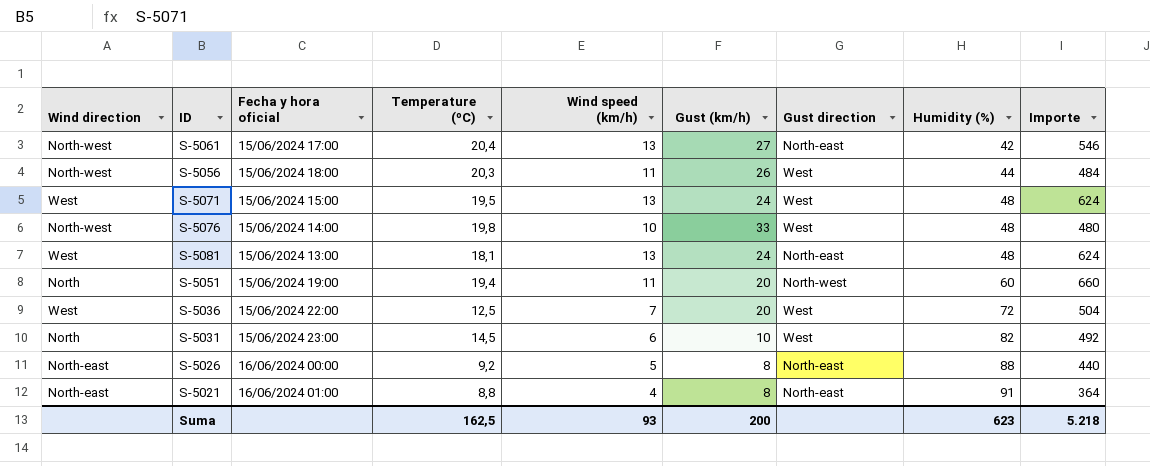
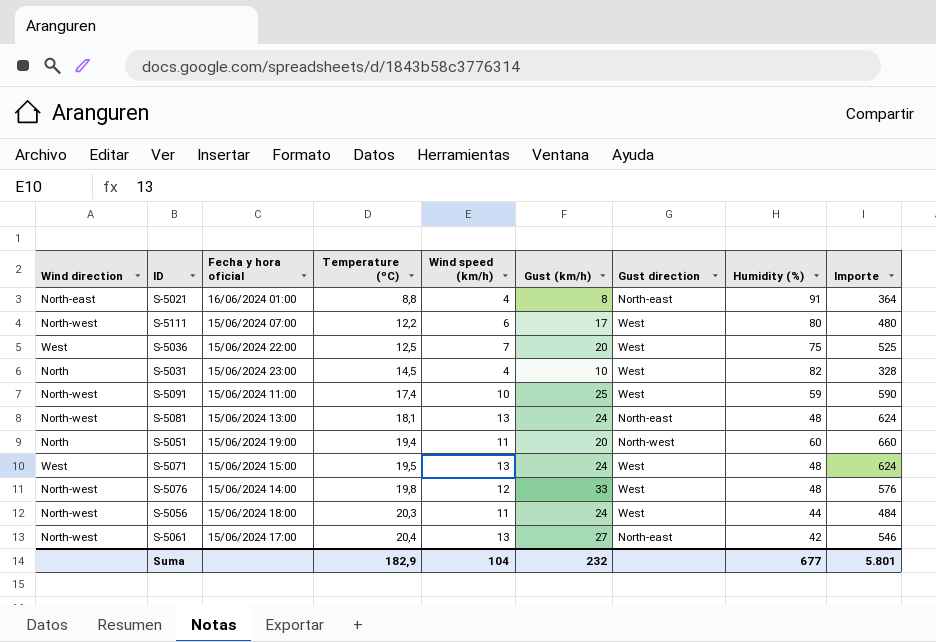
row order: Humidity (%) ascending -> Temperature (ºC) ascending
row S-5026: North-east | 16/06/2024 00:00 | 9,2 | 5 | 8 | North-east | 88 | 440 -> none
row S-5111: none -> North-west | 15/06/2024 07:00 | 12,2 | 6 | 17 | West | 80 | 480
S-5036 | Humidity (%): 72 -> 75
S-5036 | Importe: 504 -> 525
S-5031 | Wind speed (km/h): 6 -> 4
S-5031 | Importe: 492 -> 328
row S-5091: none -> North-west | 15/06/2024 11:00 | 17,4 | 10 | 25 | West | 59 | 590
S-5081 | Wind direction: West -> North-west
S-5076 | Wind speed (km/h): 10 -> 12
S-5076 | Importe: 480 -> 576
S-5056 | Gust (km/h): 26 -> 24
Suma | Temperature (ºC): 162,5 -> 182,9
Suma | Wind speed (km/h): 93 -> 104
Suma | Gust (km/h): 200 -> 232
Suma | Humidity (%): 623 -> 677
Suma | Importe: 5.218 -> 5.801

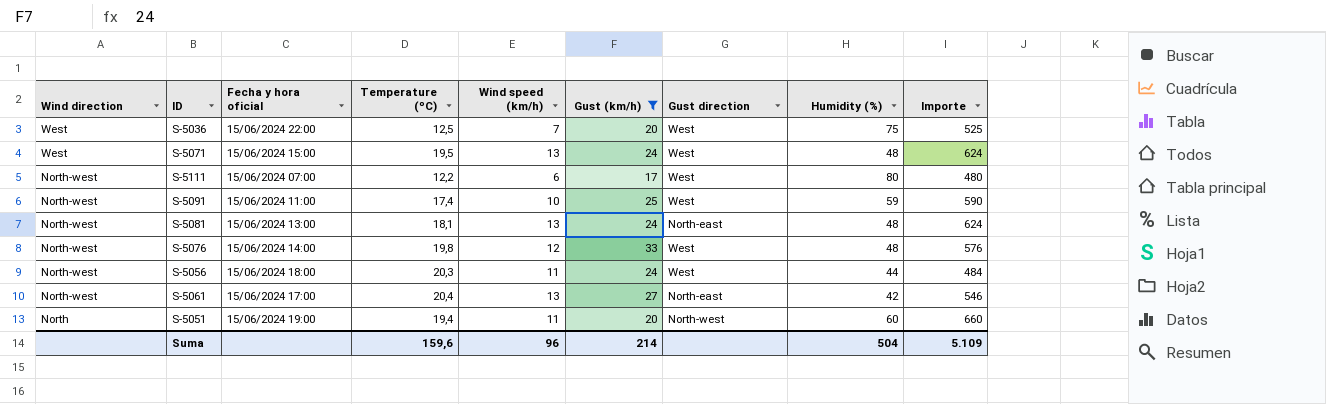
filter: none -> Gust (km/h) >= 17
row order: Temperature (ºC) ascending -> Wind direction descending
Suma | Temperature (ºC): 182,9 -> 159,6
Suma | Wind speed (km/h): 104 -> 96
Suma | Gust (km/h): 232 -> 214
Suma | Humidity (%): 677 -> 504
Suma | Importe: 5.801 -> 5.109

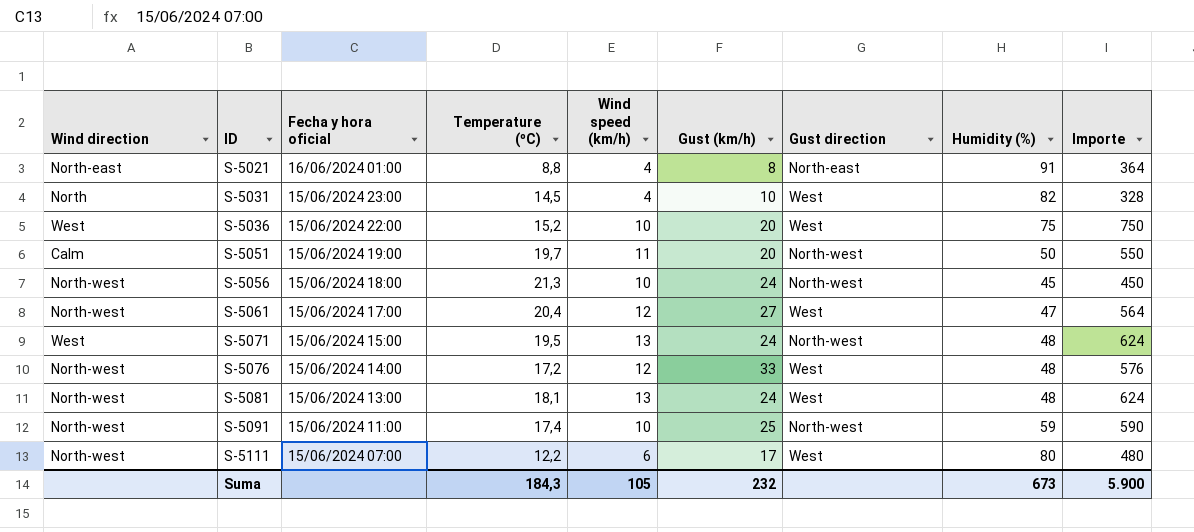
filter: Gust (km/h) >= 17 -> none
row order: Wind direction descending -> ID ascending
S-5036 | Temperature (ºC): 12,5 -> 15,2
S-5036 | Wind speed (km/h): 7 -> 10
S-5036 | Importe: 525 -> 750
S-5051 | Wind direction: North -> Calm
S-5051 | Temperature (ºC): 19,4 -> 19,7
S-5051 | Humidity (%): 60 -> 50
S-5051 | Importe: 660 -> 550
S-5056 | Temperature (ºC): 20,3 -> 21,3
S-5056 | Wind speed (km/h): 11 -> 10
S-5056 | Gust direction: West -> North-west
S-5056 | Humidity (%): 44 -> 45
S-5056 | Importe: 484 -> 450
S-5061 | Wind speed (km/h): 13 -> 12
S-5061 | Gust direction: North-east -> West
S-5061 | Humidity (%): 42 -> 47
S-5061 | Importe: 546 -> 564
S-5071 | Gust direction: West -> North-west
S-5076 | Temperature (ºC): 19,8 -> 17,2
S-5081 | Gust direction: North-east -> West
S-5091 | Gust direction: West -> North-west
Suma | Temperature (ºC): 159,6 -> 184,3
Suma | Wind speed (km/h): 96 -> 105
Suma | Gust (km/h): 214 -> 232
Suma | Humidity (%): 504 -> 673
Suma | Importe: 5.109 -> 5.900

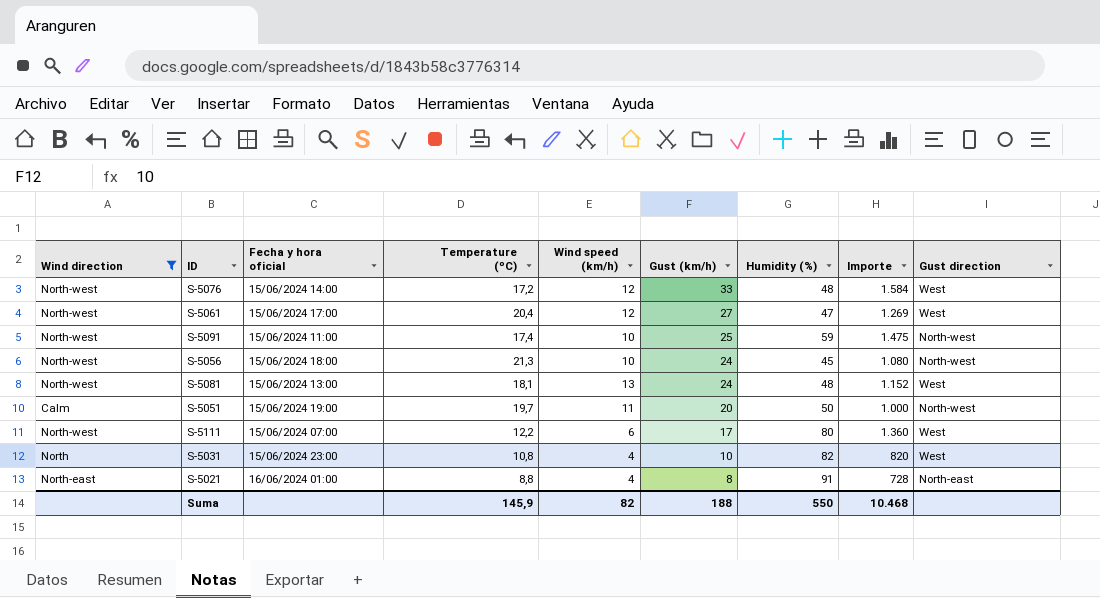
filter: none -> Wind direction != West
row order: ID ascending -> Gust (km/h) descending
column Importe | formula: [Wind speed (km/h)] * [Humidity (%)] -> [Gust (km/h)] * [Humidity (%)]
column Gust direction | position: 7 -> 9
S-5031 | Temperature (ºC): 14,5 -> 10,8
Suma | Temperature (ºC): 184,3 -> 145,9
Suma | Wind speed (km/h): 105 -> 82
Suma | Gust (km/h): 232 -> 188
Suma | Humidity (%): 673 -> 550
Suma | Importe: 5.900 -> 10.468

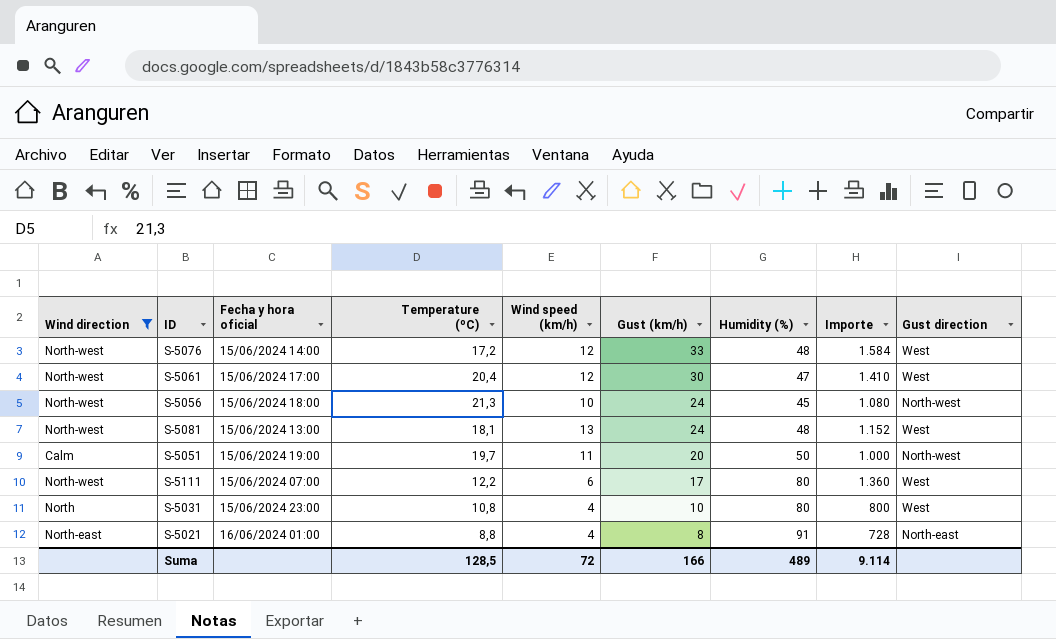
row S-5091: North-west | 15/06/2024 11:00 | 17,4 | 10 | 25 | 59 | 1.475 | North-west -> none
S-5061 | Gust (km/h): 27 -> 30
S-5061 | Importe: 1.269 -> 1.410
S-5031 | Humidity (%): 82 -> 80
S-5031 | Importe: 820 -> 800
Suma | Temperature (ºC): 145,9 -> 128,5
Suma | Wind speed (km/h): 82 -> 72
Suma | Gust (km/h): 188 -> 166
Suma | Humidity (%): 550 -> 489
Suma | Importe: 10.468 -> 9.114

